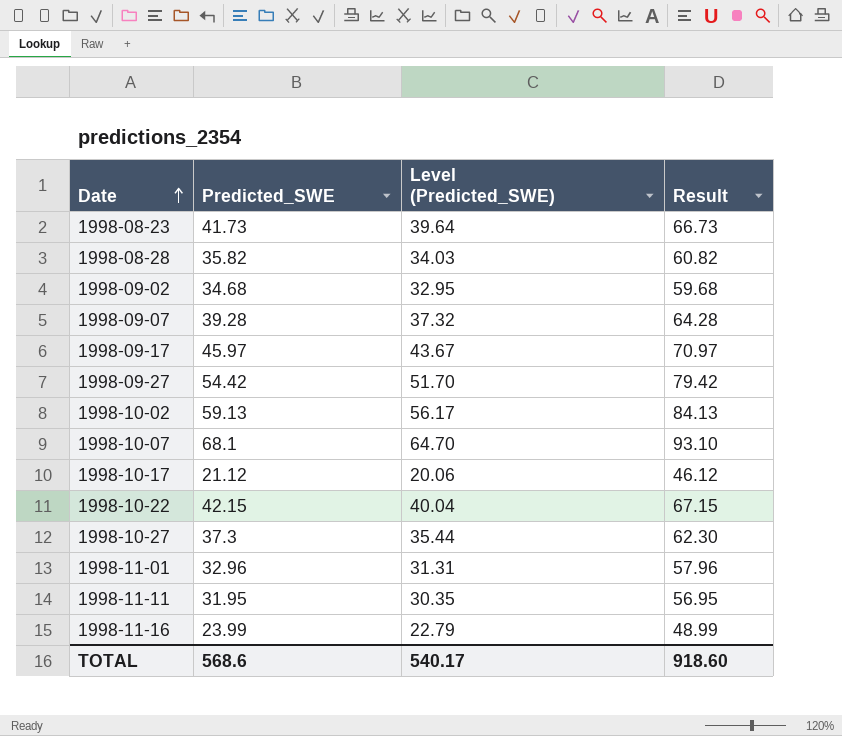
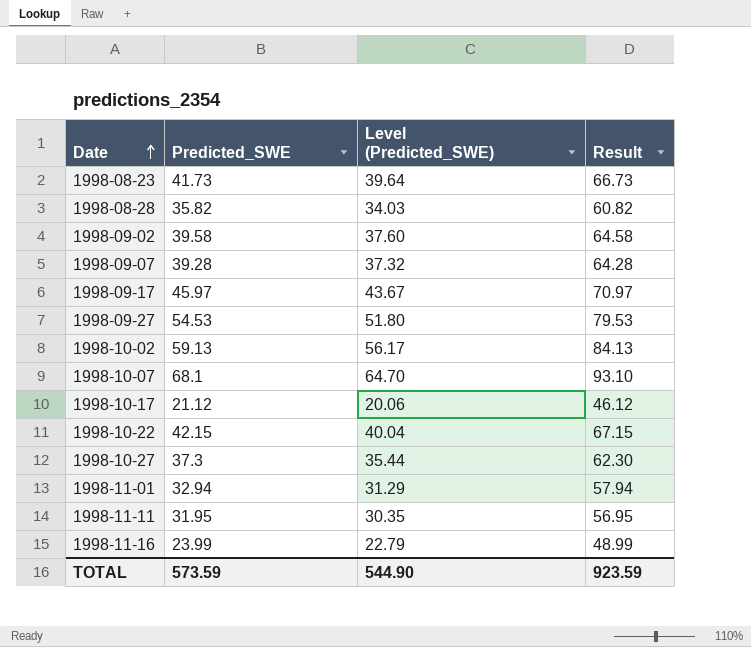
1998-09-02 | Predicted_SWE: 34.68 -> 39.58
1998-09-02 | Level (Predicted_SWE): 32.95 -> 37.60
1998-09-02 | Result: 59.68 -> 64.58
1998-09-27 | Predicted_SWE: 54.42 -> 54.53
1998-09-27 | Level (Predicted_SWE): 51.70 -> 51.80
1998-09-27 | Result: 79.42 -> 79.53
1998-11-01 | Predicted_SWE: 32.96 -> 32.94
1998-11-01 | Level (Predicted_SWE): 31.31 -> 31.29
1998-11-01 | Result: 57.96 -> 57.94
TOTAL | Predicted_SWE: 568.6 -> 573.59
TOTAL | Level (Predicted_SWE): 540.17 -> 544.90
TOTAL | Result: 918.60 -> 923.59

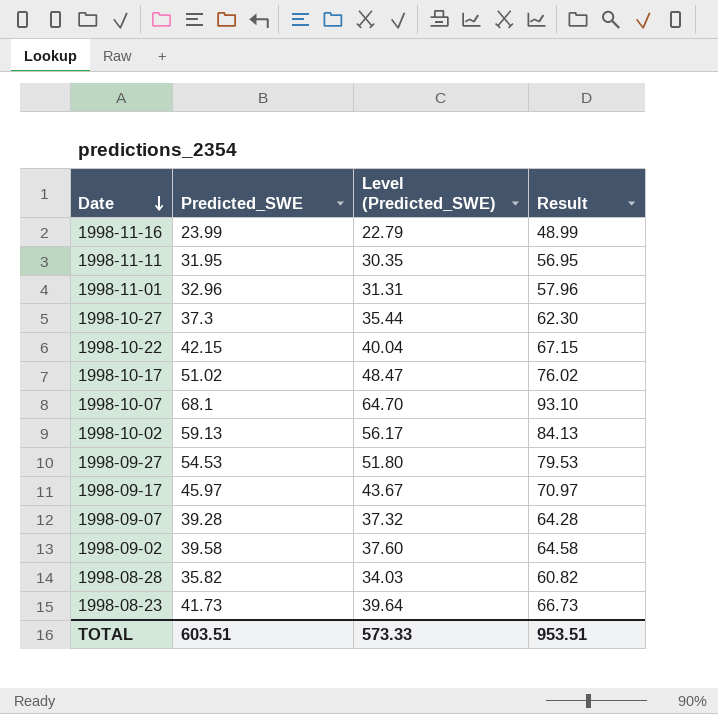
row order: Date ascending -> Date descending
1998-11-01 | Predicted_SWE: 32.94 -> 32.96
1998-11-01 | Level (Predicted_SWE): 31.29 -> 31.31
1998-11-01 | Result: 57.94 -> 57.96
1998-10-17 | Predicted_SWE: 21.12 -> 51.02
1998-10-17 | Level (Predicted_SWE): 20.06 -> 48.47
1998-10-17 | Result: 46.12 -> 76.02
TOTAL | Predicted_SWE: 573.59 -> 603.51
TOTAL | Level (Predicted_SWE): 544.90 -> 573.33
TOTAL | Result: 923.59 -> 953.51

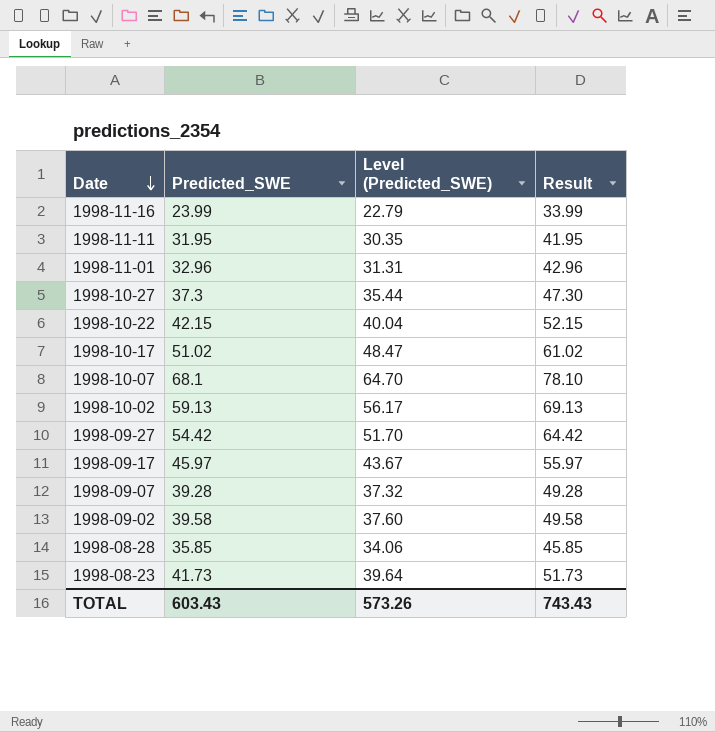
column Result | formula: [Predicted_SWE] + 25 -> [Predicted_SWE] + 10
1998-09-27 | Predicted_SWE: 54.53 -> 54.42
1998-09-27 | Level (Predicted_SWE): 51.80 -> 51.70
1998-08-28 | Predicted_SWE: 35.82 -> 35.85
1998-08-28 | Level (Predicted_SWE): 34.03 -> 34.06
TOTAL | Predicted_SWE: 603.51 -> 603.43
TOTAL | Level (Predicted_SWE): 573.33 -> 573.26
TOTAL | Result: 953.51 -> 743.43

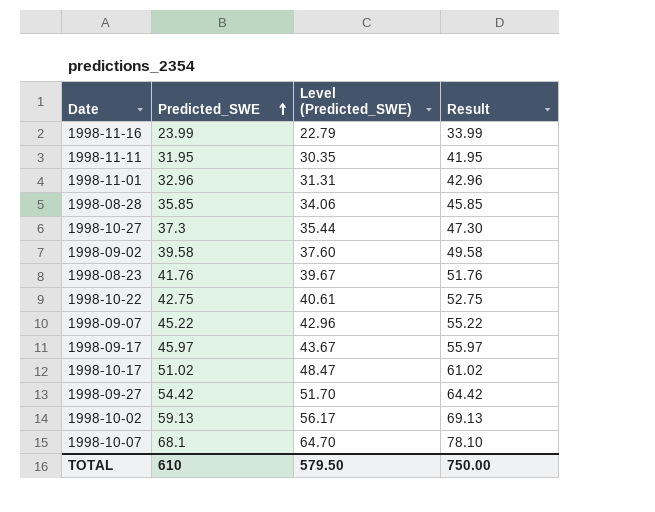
row order: Date descending -> Predicted_SWE ascending
1998-08-23 | Predicted_SWE: 41.73 -> 41.76
1998-08-23 | Level (Predicted_SWE): 39.64 -> 39.67
1998-08-23 | Result: 51.73 -> 51.76
1998-10-22 | Predicted_SWE: 42.15 -> 42.75
1998-10-22 | Level (Predicted_SWE): 40.04 -> 40.61
1998-10-22 | Result: 52.15 -> 52.75
1998-09-07 | Predicted_SWE: 39.28 -> 45.22
1998-09-07 | Level (Predicted_SWE): 37.32 -> 42.96
1998-09-07 | Result: 49.28 -> 55.22
TOTAL | Predicted_SWE: 603.43 -> 610
TOTAL | Level (Predicted_SWE): 573.26 -> 579.50
TOTAL | Result: 743.43 -> 750.00

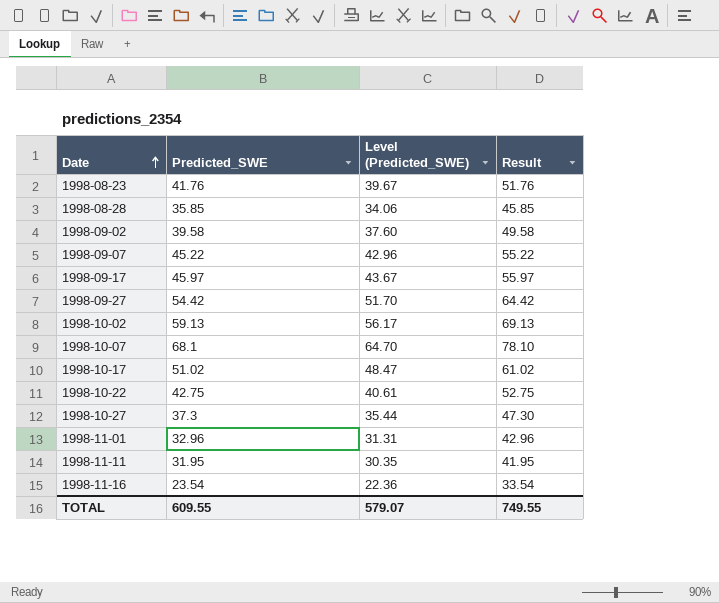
row order: Predicted_SWE ascending -> Date ascending
1998-11-16 | Predicted_SWE: 23.99 -> 23.54
1998-11-16 | Level (Predicted_SWE): 22.79 -> 22.36
1998-11-16 | Result: 33.99 -> 33.54
TOTAL | Predicted_SWE: 610 -> 609.55
TOTAL | Level (Predicted_SWE): 579.50 -> 579.07
TOTAL | Result: 750.00 -> 749.55

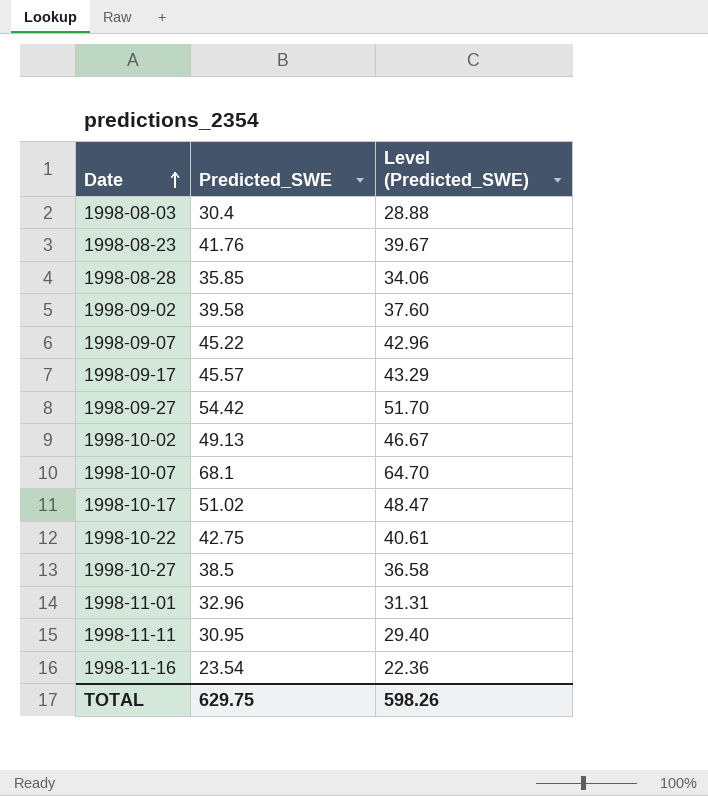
column Result | formula: [Predicted_SWE] + 10 -> none
row 1998-08-03: none -> 30.4 | 28.88
1998-09-17 | Predicted_SWE: 45.97 -> 45.57
1998-09-17 | Level (Predicted_SWE): 43.67 -> 43.29
1998-10-02 | Predicted_SWE: 59.13 -> 49.13
1998-10-02 | Level (Predicted_SWE): 56.17 -> 46.67
1998-10-27 | Predicted_SWE: 37.3 -> 38.5
1998-10-27 | Level (Predicted_SWE): 35.44 -> 36.58
1998-11-11 | Predicted_SWE: 31.95 -> 30.95
1998-11-11 | Level (Predicted_SWE): 30.35 -> 29.40
TOTAL | Predicted_SWE: 609.55 -> 629.75
TOTAL | Level (Predicted_SWE): 579.07 -> 598.26

